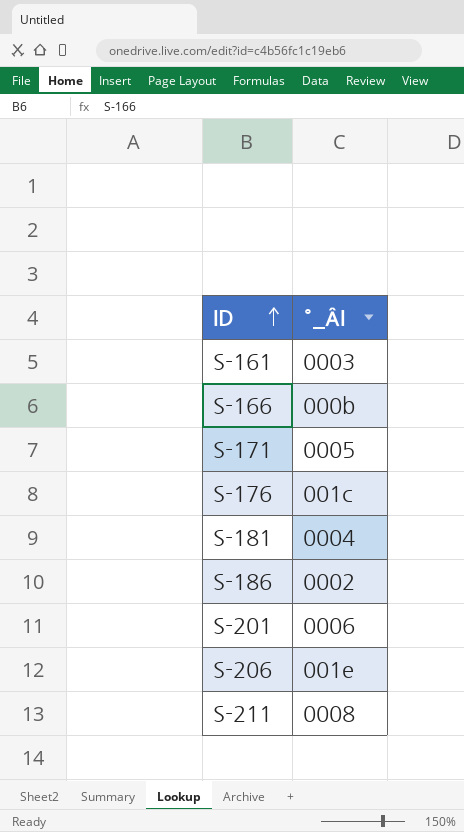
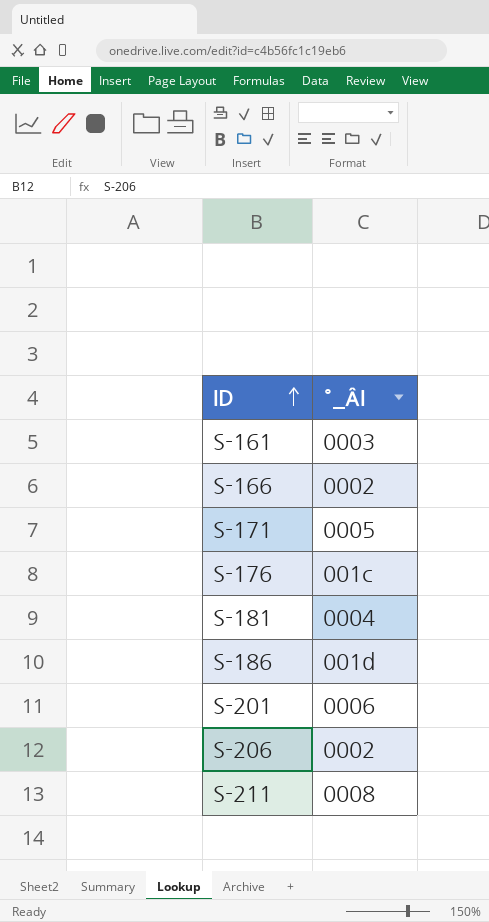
S-166 | °_ÂI: 000b -> 0002
S-186 | °_ÂI: 0002 -> 001d
S-206 | °_ÂI: 001e -> 0002

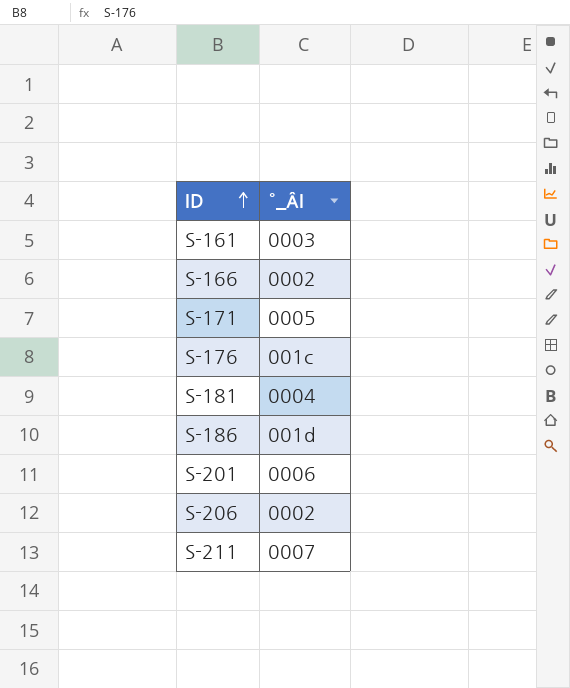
S-211 | °_ÂI: 0008 -> 0007

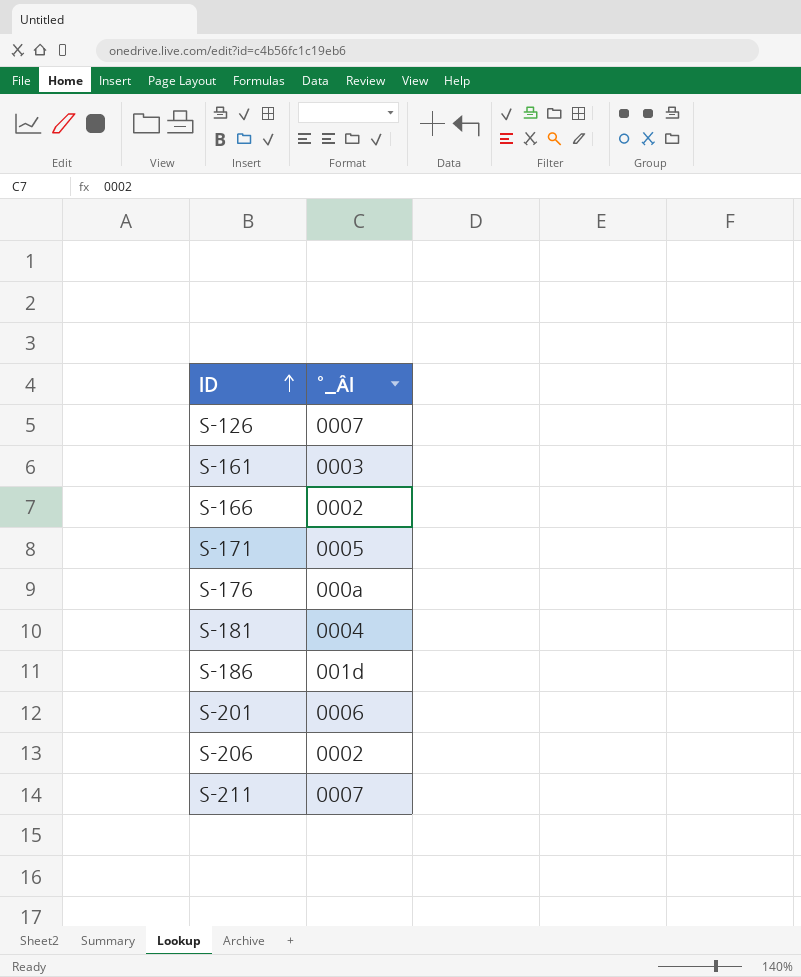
row S-126: none -> 0007
S-176 | °_ÂI: 001c -> 000a

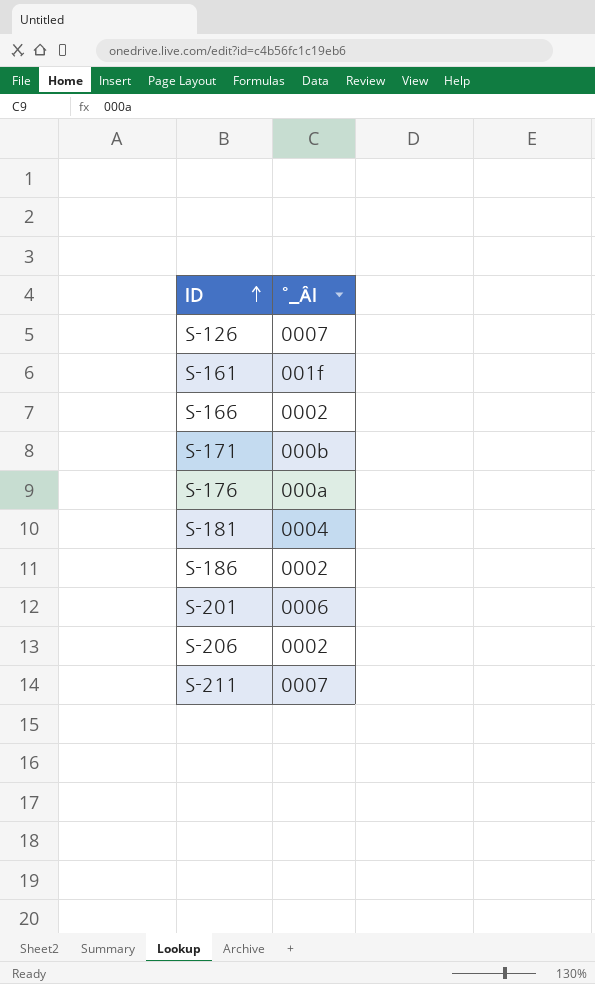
S-161 | °_ÂI: 0003 -> 001f
S-171 | °_ÂI: 0005 -> 000b
S-186 | °_ÂI: 001d -> 0002

